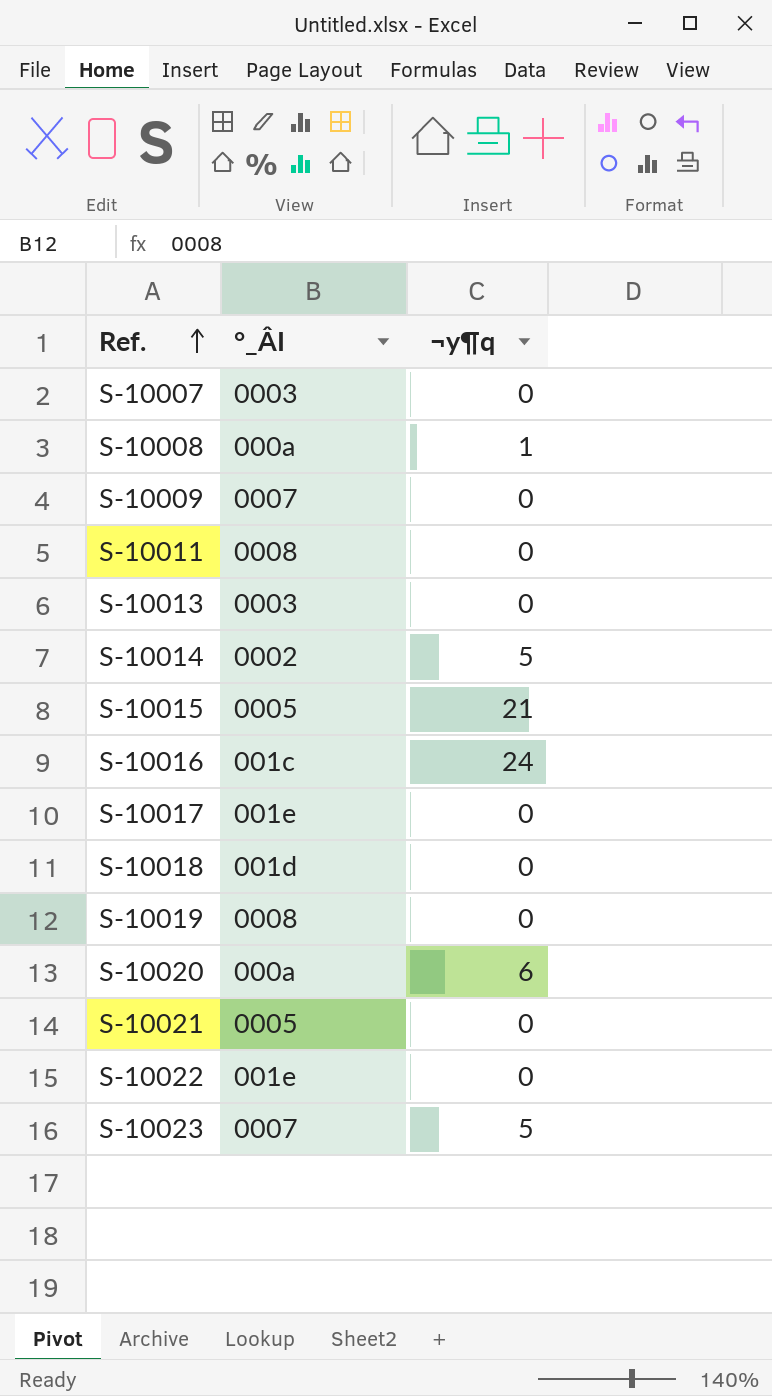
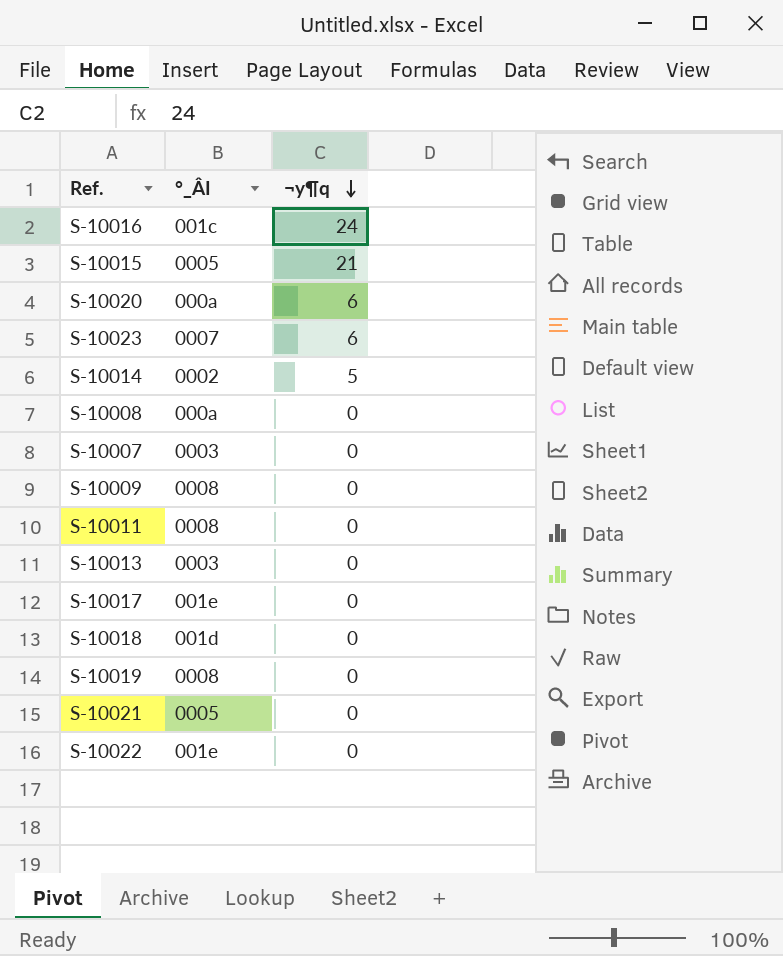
row order: Ref. ascending -> ¬y¶q descending
S-10023 | ¬y¶q: 5 -> 6
S-10008 | ¬y¶q: 1 -> 0
S-10009 | °_ÂI: 0007 -> 0008

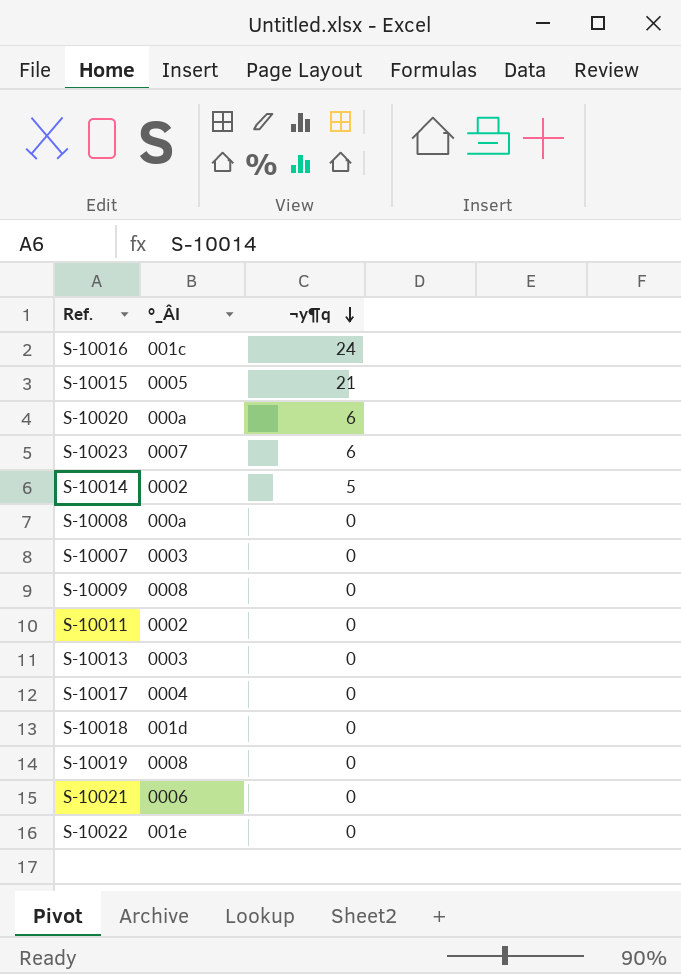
S-10011 | °_ÂI: 0008 -> 0002
S-10017 | °_ÂI: 001e -> 0004
S-10021 | °_ÂI: 0005 -> 0006

